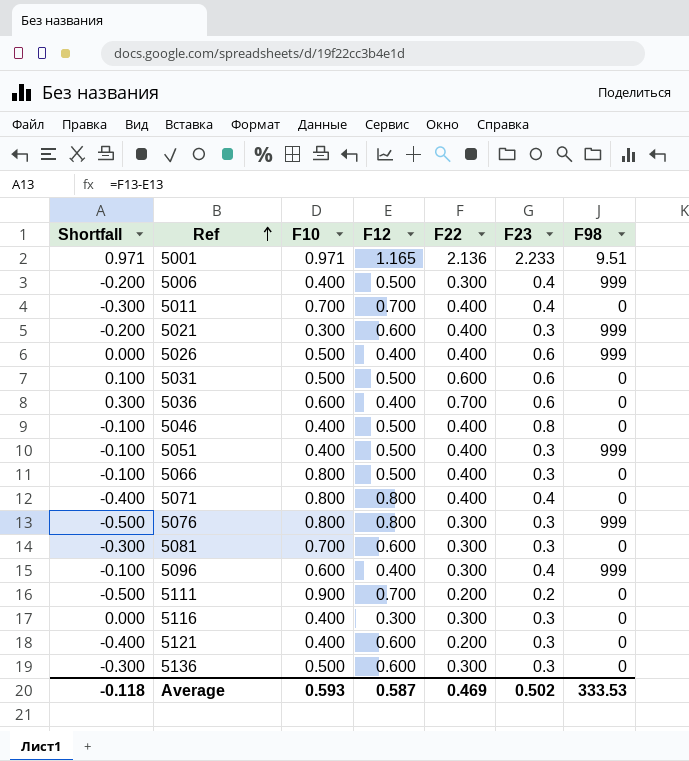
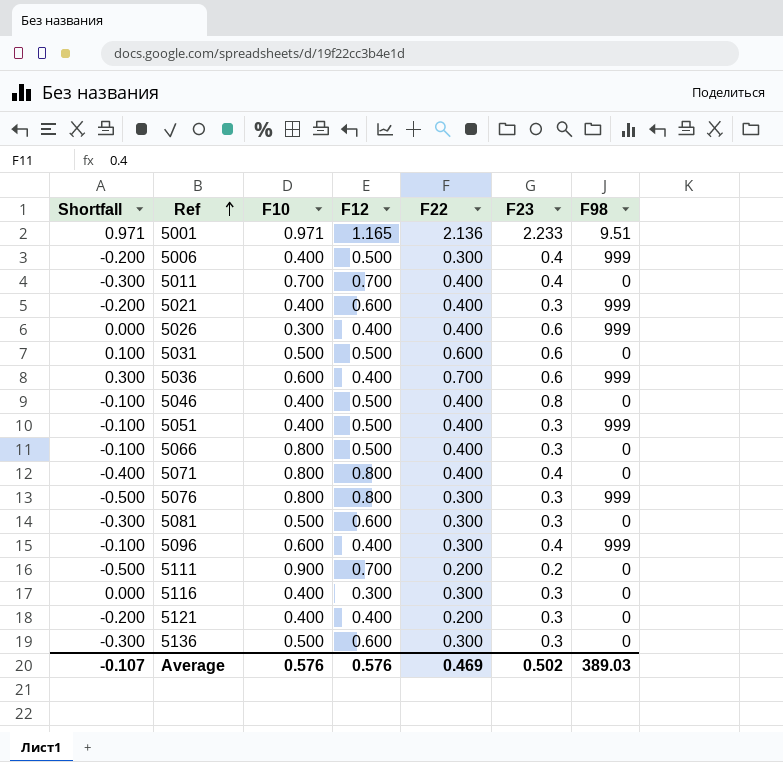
5021 | F10: 0.300 -> 0.400
5026 | F10: 0.500 -> 0.300
5036 | F98: 0 -> 999
5081 | F10: 0.700 -> 0.500
5121 | Shortfall: -0.400 -> -0.200
5121 | F12: 0.600 -> 0.400
Average | Shortfall: -0.118 -> -0.107
Average | F10: 0.593 -> 0.576
Average | F12: 0.587 -> 0.576
Average | F98: 333.53 -> 389.03

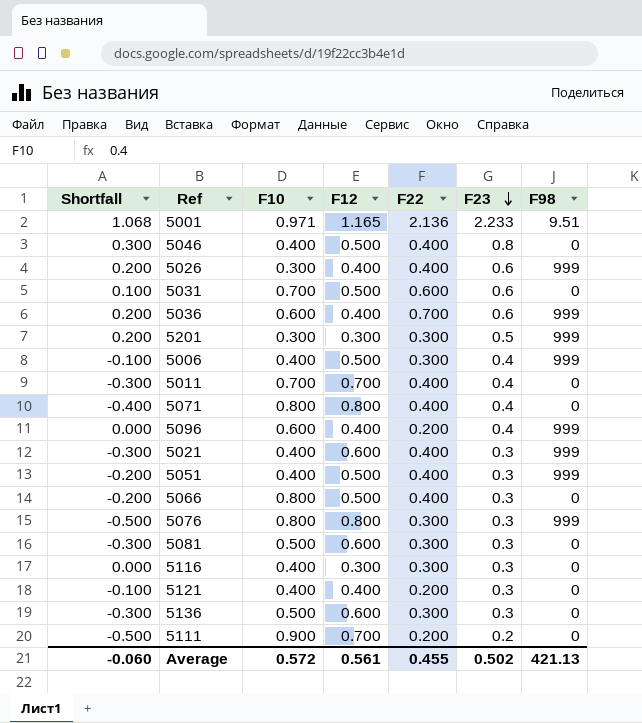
row order: Ref ascending -> F23 descending
column Shortfall | formula: [F22] - [F12] -> [F23] - [F12]
5031 | F10: 0.500 -> 0.700
row 5201: none -> 0.200 | 0.300 | 0.300 | 0.300 | 0.5 | 999
5096 | F22: 0.300 -> 0.200
Average | Shortfall: -0.107 -> -0.060
Average | F10: 0.576 -> 0.572
Average | F12: 0.576 -> 0.561
Average | F22: 0.469 -> 0.455
Average | F98: 389.03 -> 421.13

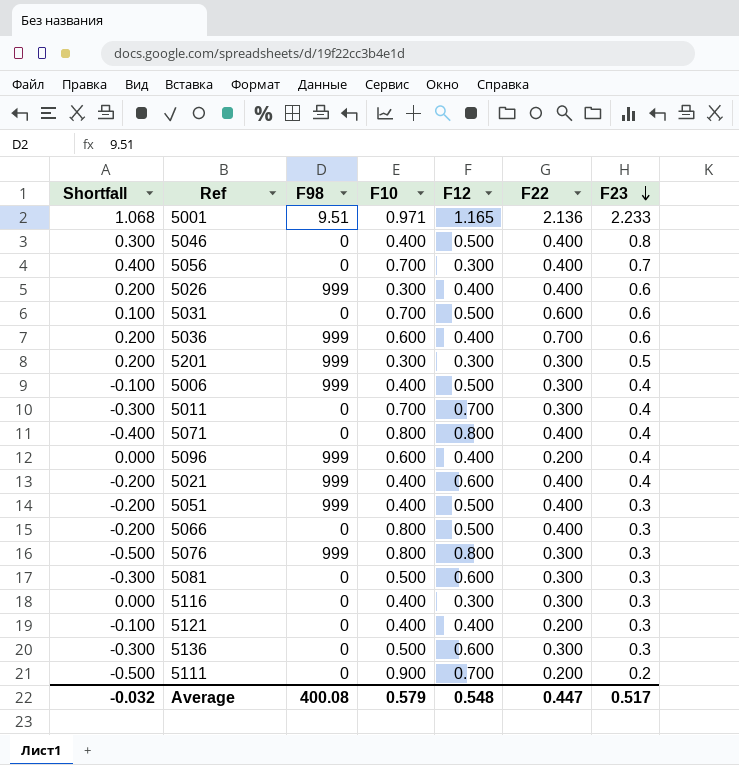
column F98 | position: 7 -> 3
row 5056: none -> 0.400 | 0 | 0.700 | 0.300 | 0.400 | 0.7
5011 | F22: 0.400 -> 0.300
5021 | Shortfall: -0.300 -> -0.200
5021 | F23: 0.3 -> 0.4
Average | Shortfall: -0.060 -> -0.032
Average | F98: 421.13 -> 400.08
Average | F10: 0.572 -> 0.579
Average | F12: 0.561 -> 0.548
Average | F22: 0.455 -> 0.447
Average | F23: 0.502 -> 0.517

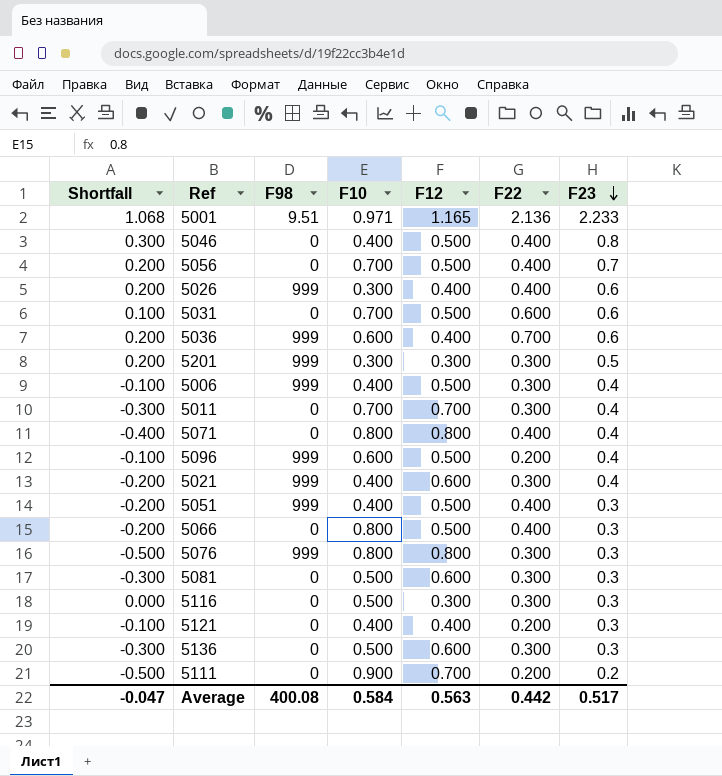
5056 | Shortfall: 0.400 -> 0.200
5056 | F12: 0.300 -> 0.500
5096 | Shortfall: 0.000 -> -0.100
5096 | F12: 0.400 -> 0.500
5021 | F22: 0.400 -> 0.300
5116 | F10: 0.400 -> 0.500
Average | Shortfall: -0.032 -> -0.047
Average | F10: 0.579 -> 0.584
Average | F12: 0.548 -> 0.563
Average | F22: 0.447 -> 0.442

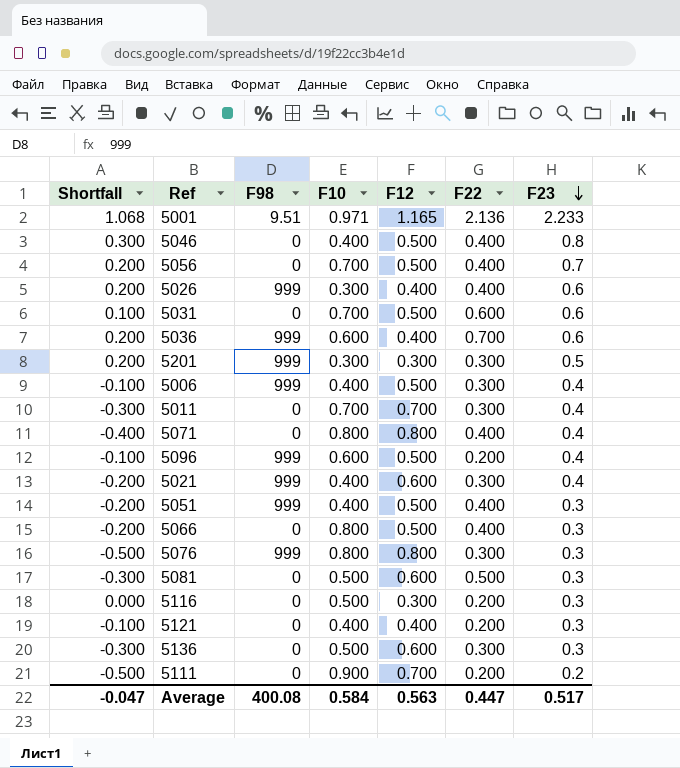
5081 | F22: 0.300 -> 0.500
5116 | F22: 0.300 -> 0.200
Average | F22: 0.442 -> 0.447

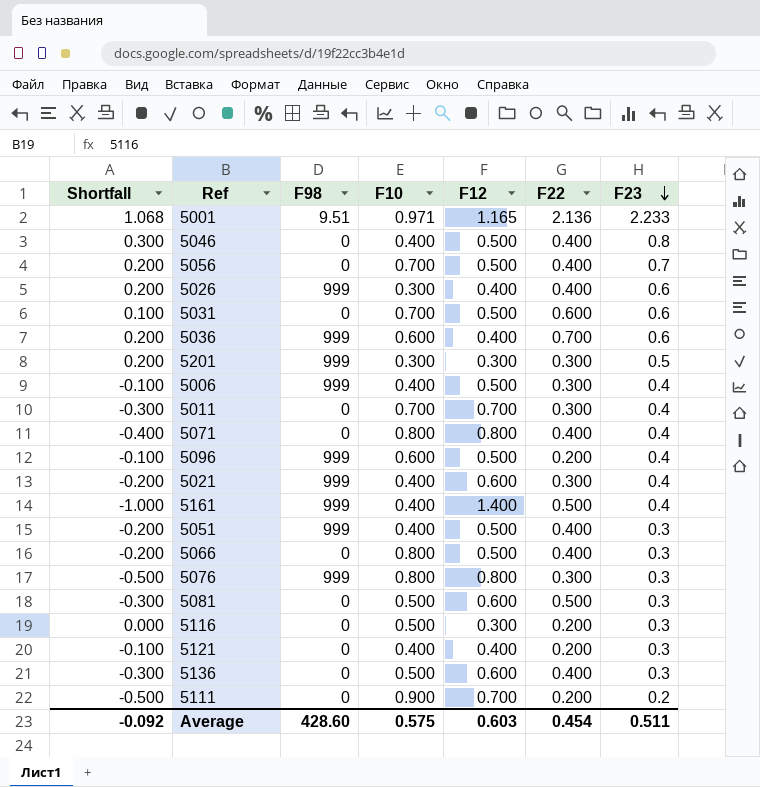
row 5161: none -> -1.000 | 999 | 0.400 | 1.400 | 0.500 | 0.4
5136 | F22: 0.300 -> 0.400
Average | Shortfall: -0.047 -> -0.092
Average | F98: 400.08 -> 428.60
Average | F10: 0.584 -> 0.575
Average | F12: 0.563 -> 0.603
Average | F22: 0.447 -> 0.454
Average | F23: 0.517 -> 0.511

